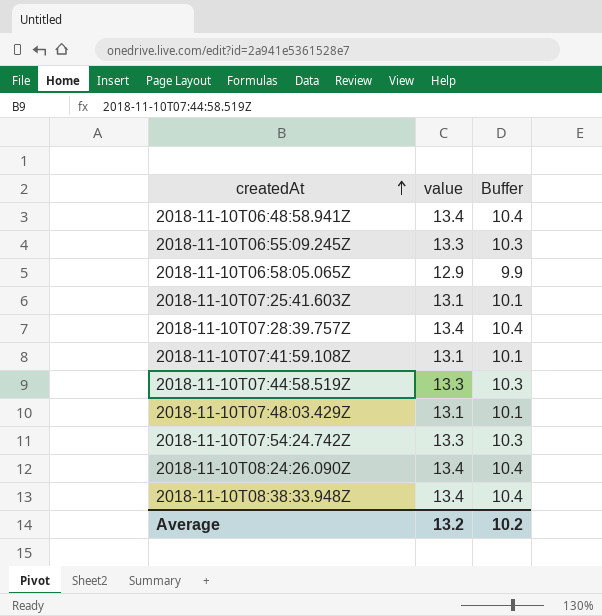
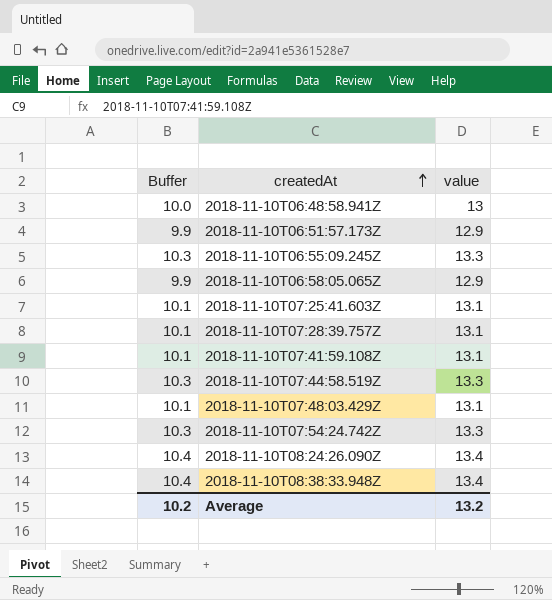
column Buffer | position: 3 -> 1
2018-11-10T06:48:58.941Z | Buffer: 10.4 -> 10.0
2018-11-10T06:48:58.941Z | value: 13.4 -> 13
row 2018-11-10T06:51:57.173Z: none -> 9.9 | 12.9
2018-11-10T07:28:39.757Z | Buffer: 10.4 -> 10.1
2018-11-10T07:28:39.757Z | value: 13.4 -> 13.1

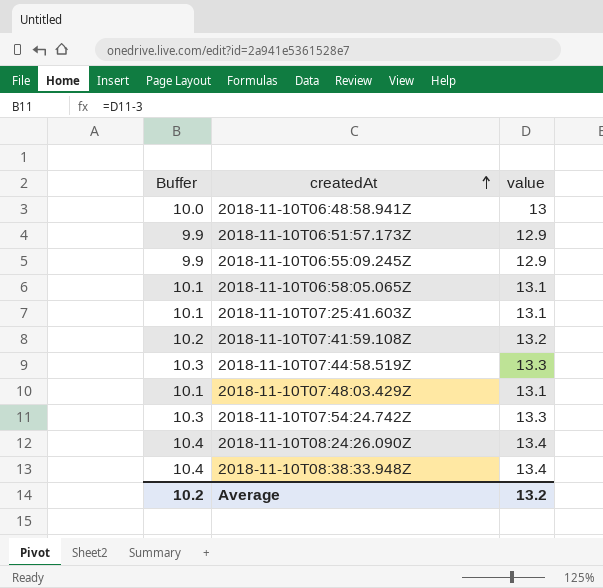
row 2018-11-10T07:28:39.757Z: 10.1 | 13.1 -> none
2018-11-10T06:55:09.245Z | Buffer: 10.3 -> 9.9
2018-11-10T06:55:09.245Z | value: 13.3 -> 12.9
2018-11-10T06:58:05.065Z | Buffer: 9.9 -> 10.1
2018-11-10T06:58:05.065Z | value: 12.9 -> 13.1
2018-11-10T07:41:59.108Z | Buffer: 10.1 -> 10.2
2018-11-10T07:41:59.108Z | value: 13.1 -> 13.2

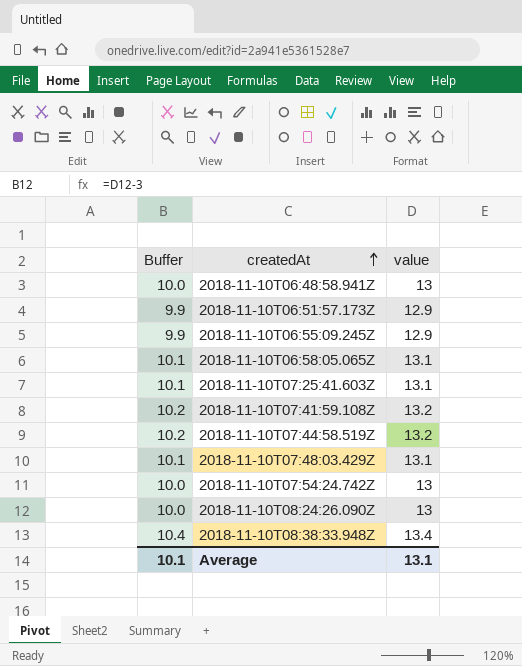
2018-11-10T07:44:58.519Z | Buffer: 10.3 -> 10.2
2018-11-10T07:44:58.519Z | value: 13.3 -> 13.2
2018-11-10T07:54:24.742Z | Buffer: 10.3 -> 10.0
2018-11-10T07:54:24.742Z | value: 13.3 -> 13
2018-11-10T08:24:26.090Z | Buffer: 10.4 -> 10.0
2018-11-10T08:24:26.090Z | value: 13.4 -> 13
Average | Buffer: 10.2 -> 10.1
Average | value: 13.2 -> 13.1

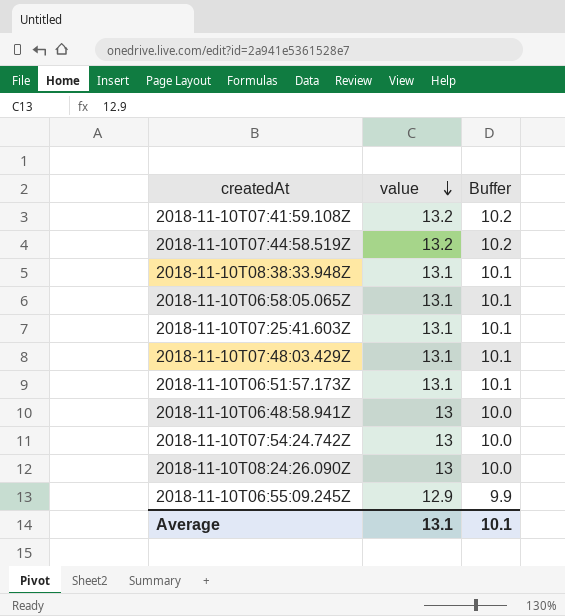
row order: createdAt ascending -> value descending
column Buffer | position: 1 -> 3
2018-11-10T08:38:33.948Z | value: 13.4 -> 13.1
2018-11-10T08:38:33.948Z | Buffer: 10.4 -> 10.1
2018-11-10T06:51:57.173Z | value: 12.9 -> 13.1
2018-11-10T06:51:57.173Z | Buffer: 9.9 -> 10.1

